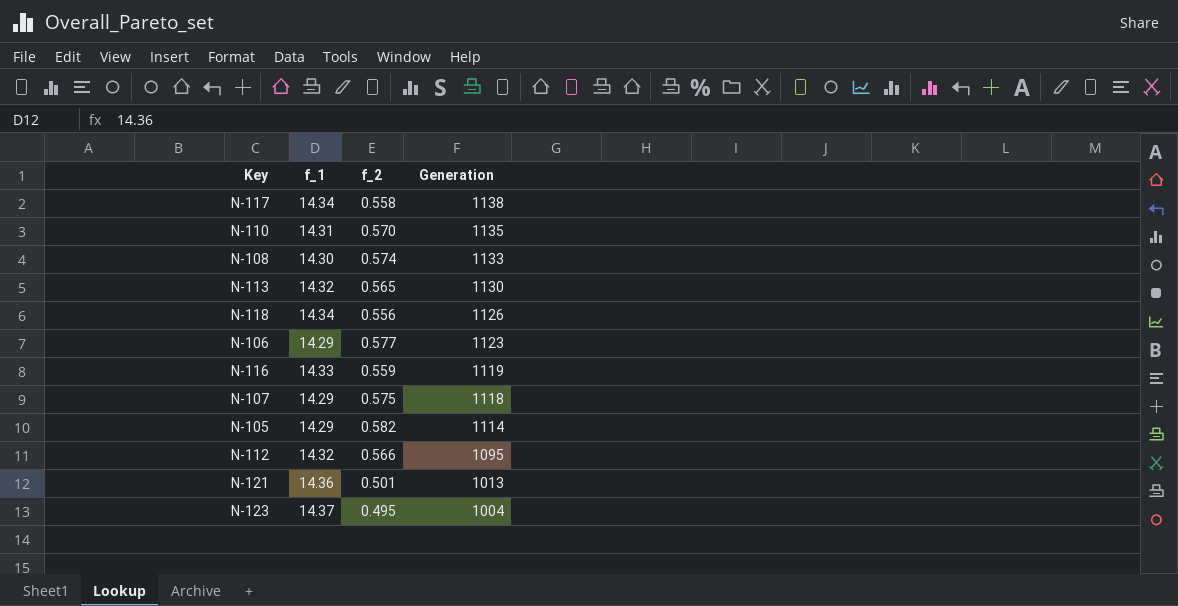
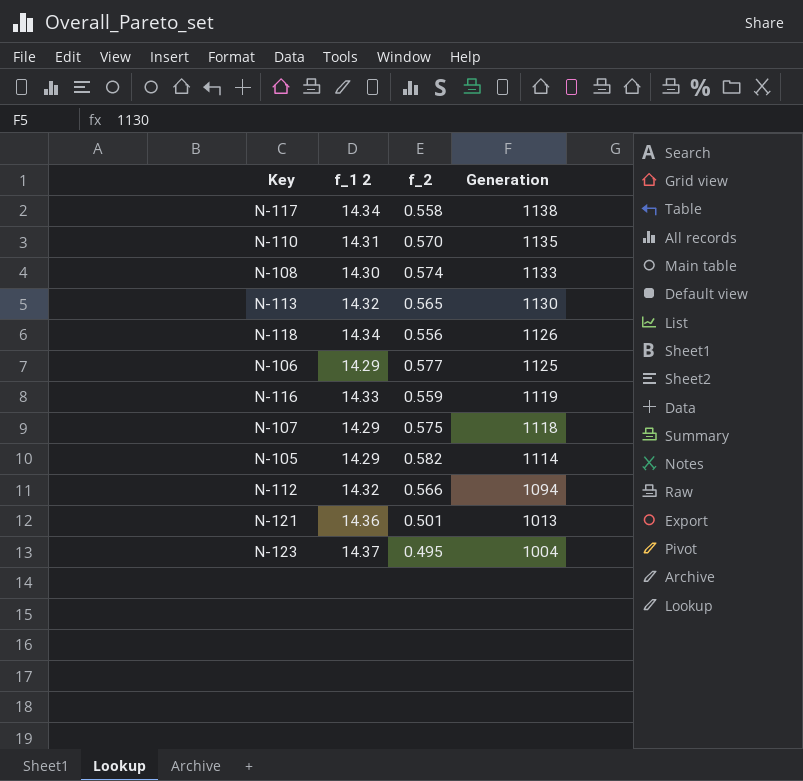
column name: f_1 -> f_1 2
N-106 | Generation: 1123 -> 1125
N-112 | Generation: 1095 -> 1094

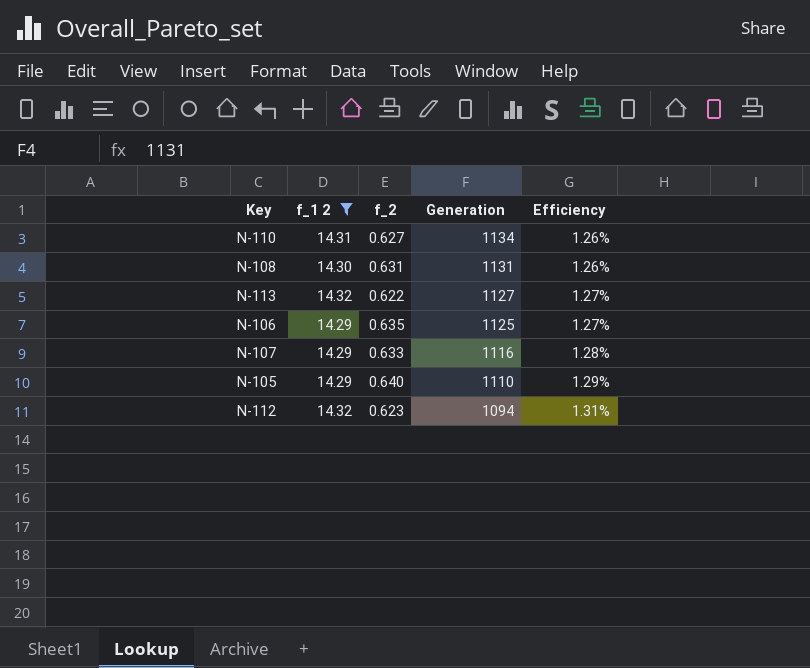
filter: none -> f_1 2 <= 14.32
column Efficiency | formula: none -> [f_1 2] / [Generation]
N-110 | f_2: 0.570 -> 0.627
N-110 | Generation: 1135 -> 1134
N-108 | f_2: 0.574 -> 0.631
N-108 | Generation: 1133 -> 1131
N-113 | f_2: 0.565 -> 0.622
N-113 | Generation: 1130 -> 1127
N-106 | f_2: 0.577 -> 0.635
N-107 | f_2: 0.575 -> 0.633
N-107 | Generation: 1118 -> 1116
N-105 | f_2: 0.582 -> 0.640
N-105 | Generation: 1114 -> 1110
N-112 | f_2: 0.566 -> 0.623

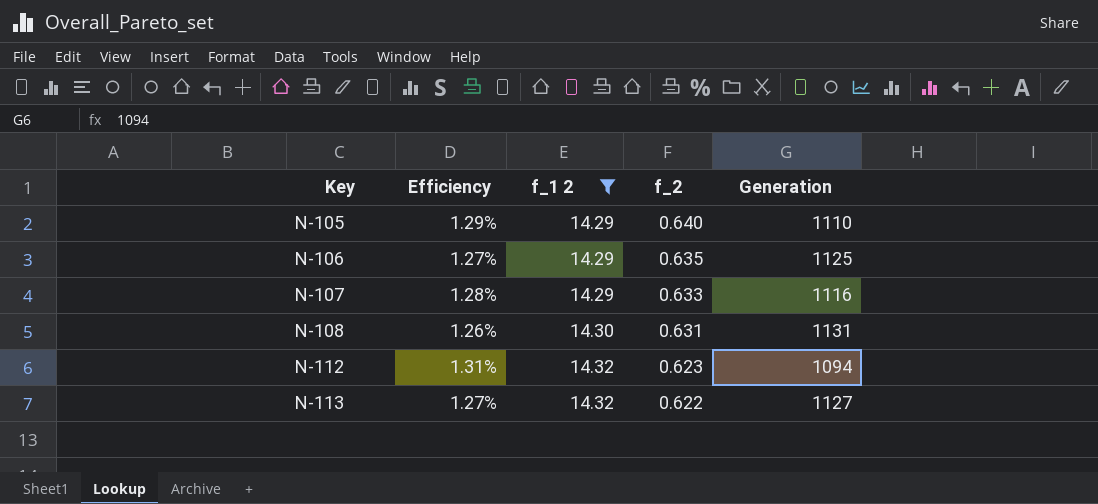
row order: Generation descending -> Key ascending
column Efficiency | position: 5 -> 2
row N-110: 14.31 | 0.627 | 1134 | 1.26% -> none

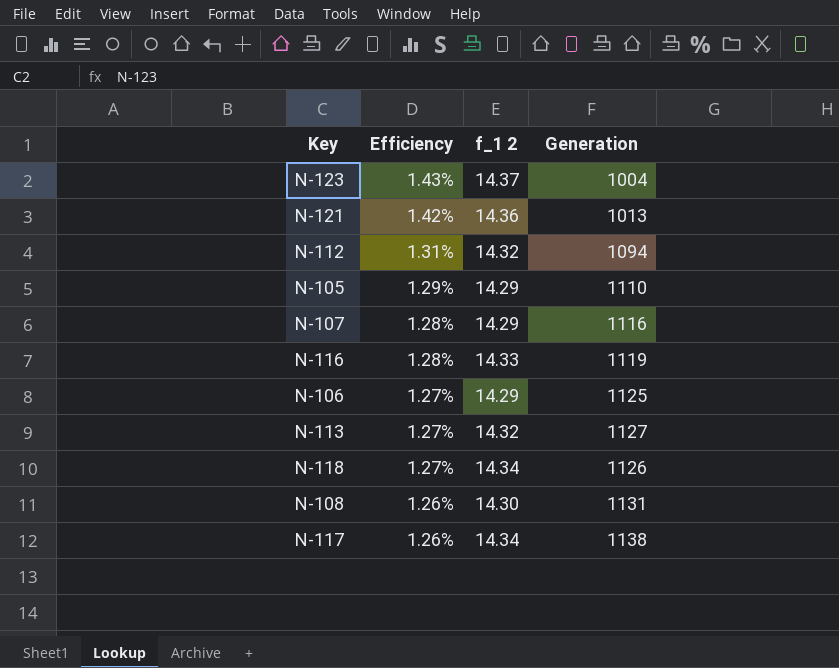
filter: f_1 2 <= 14.32 -> none
row order: Key ascending -> Efficiency descending
column f_2 | position: 4 -> none

